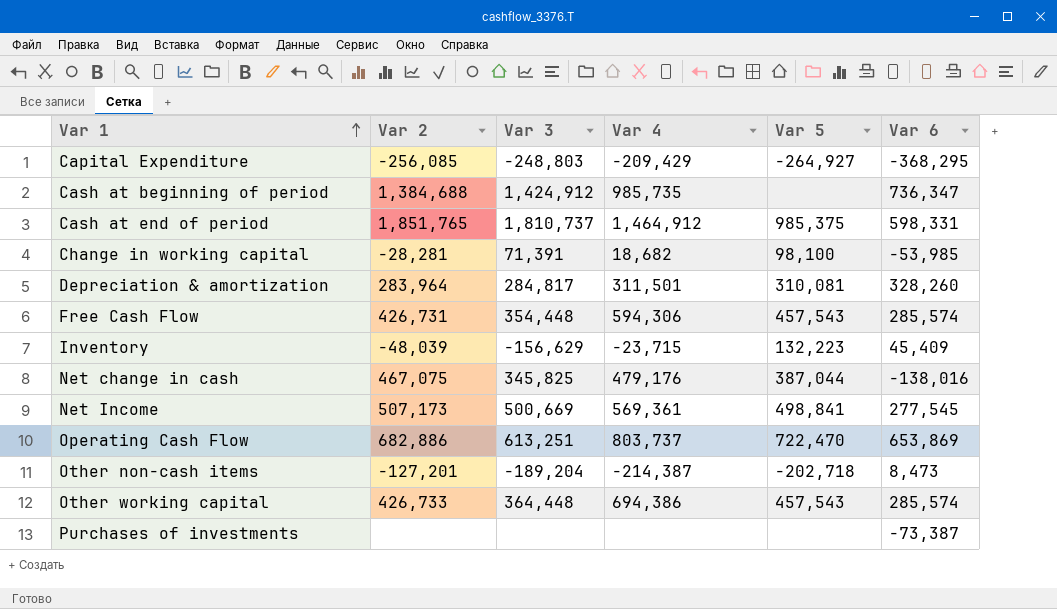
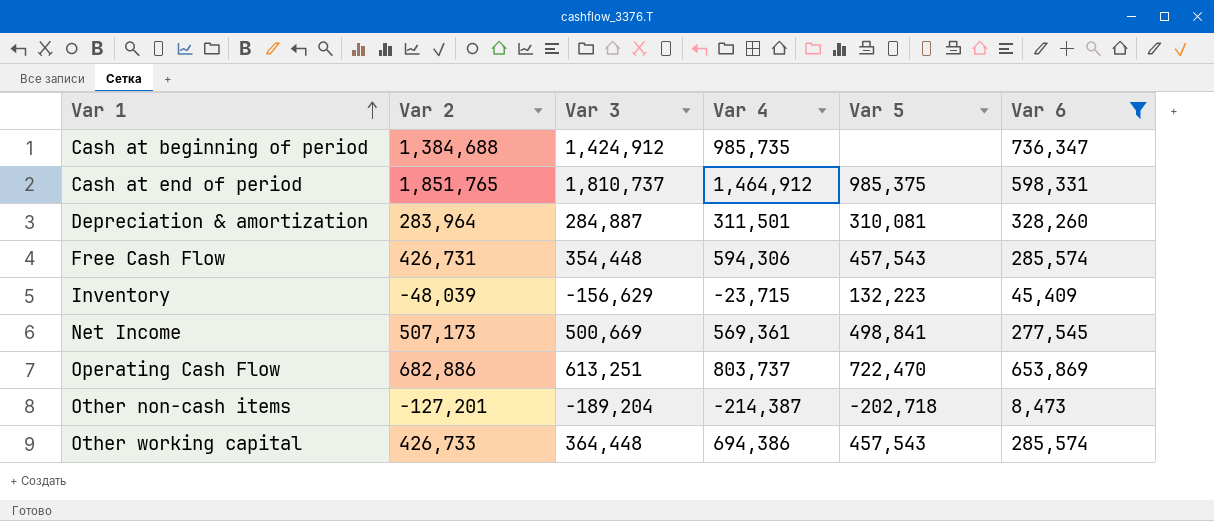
filter: none -> Var 6 >= 8,473
Depreciation & amortization | Var 3: 284,817 -> 284,887

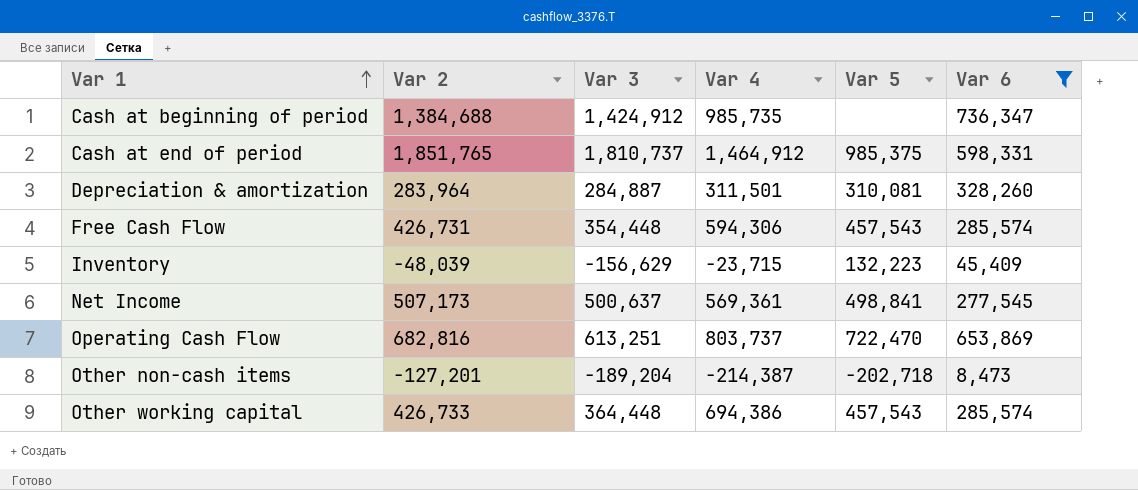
Net Income | Var 3: 500,669 -> 500,637
Operating Cash Flow | Var 2: 682,886 -> 682,816

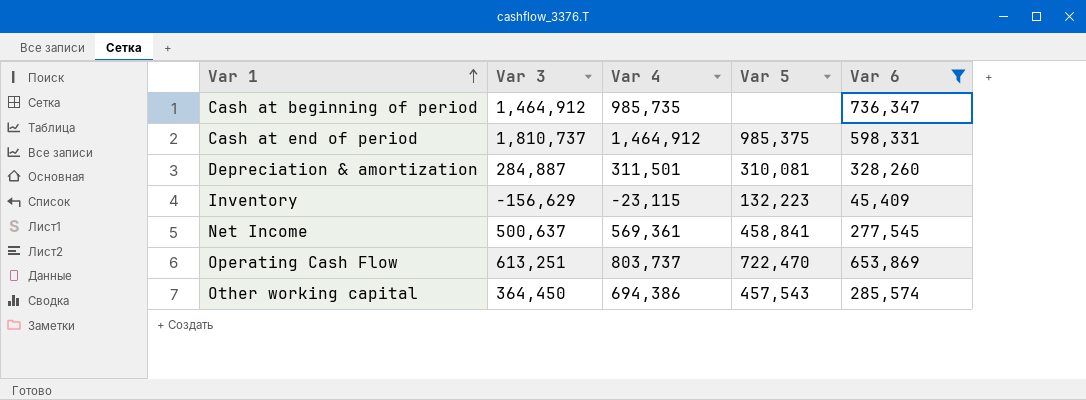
column Var 2 | position: 2 -> none
row Free Cash Flow: 426,731 | 354,448 | 594,306 | 457,543 | 285,574 -> none
row Other non-cash items: -127,201 | -189,204 | -214,387 | -202,718 | 8,473 -> none
Cash at beginning of period | Var 3: 1,424,912 -> 1,464,912
Inventory | Var 4: -23,715 -> -23,115
Net Income | Var 5: 498,841 -> 458,841
Other working capital | Var 3: 364,448 -> 364,450

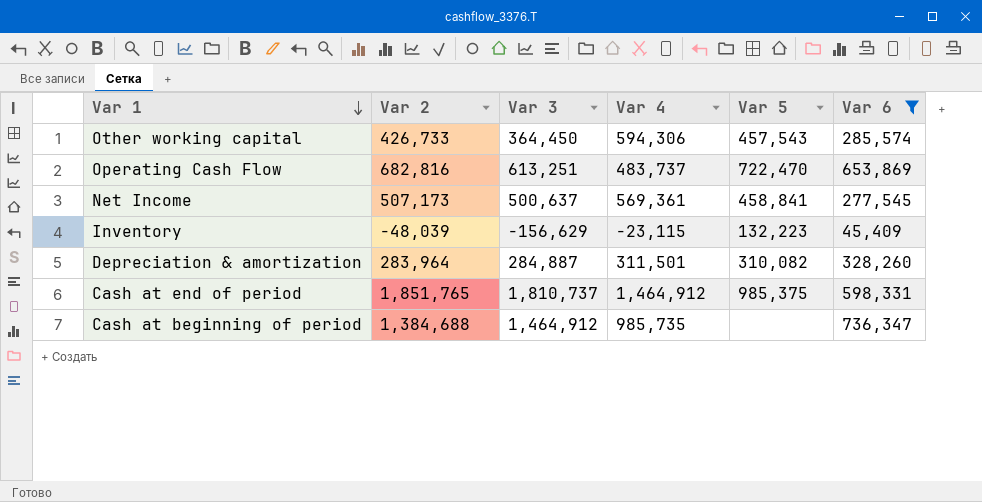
row order: Var 1 ascending -> Var 1 descending
column Var 2 | position: none -> 2
Other working capital | Var 4: 694,386 -> 594,306
Operating Cash Flow | Var 4: 803,737 -> 483,737
Depreciation & amortization | Var 5: 310,081 -> 310,082

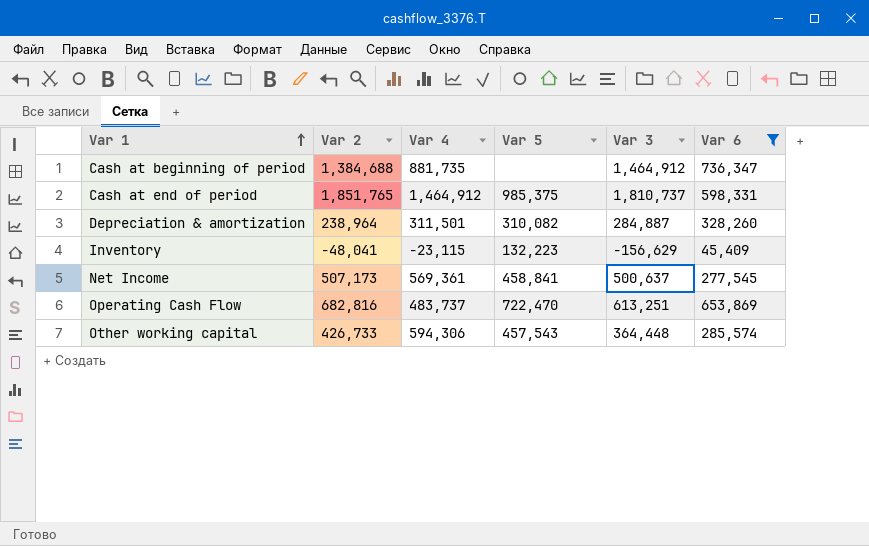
row order: Var 1 descending -> Var 1 ascending
column Var 3 | position: 3 -> 5
Cash at beginning of period | Var 4: 985,735 -> 881,735
Depreciation & amortization | Var 2: 283,964 -> 238,964
Inventory | Var 2: -48,039 -> -48,041
Other working capital | Var 3: 364,450 -> 364,448

